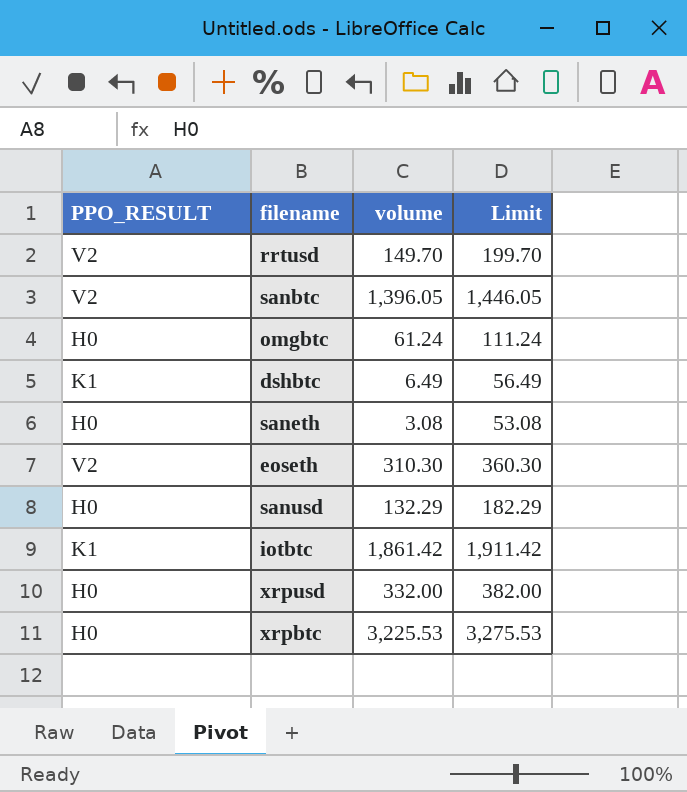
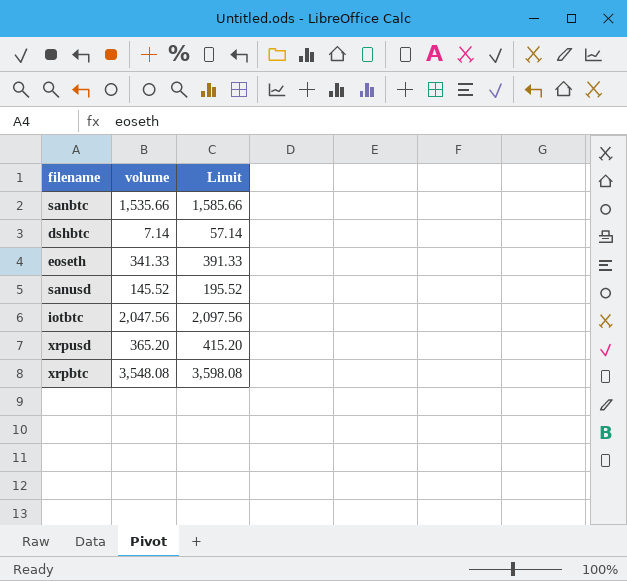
column PPO_RESULT | position: 1 -> none
row rrtusd: V2 | 149.70 | 199.70 -> none
row omgbtc: H0 | 61.24 | 111.24 -> none
row saneth: H0 | 3.08 | 53.08 -> none
sanbtc | volume: 1,396.05 -> 1,535.66
sanbtc | Limit: 1,446.05 -> 1,585.66
dshbtc | volume: 6.49 -> 7.14
dshbtc | Limit: 56.49 -> 57.14
eoseth | volume: 310.30 -> 341.33
eoseth | Limit: 360.30 -> 391.33
sanusd | volume: 132.29 -> 145.52
sanusd | Limit: 182.29 -> 195.52
iotbtc | volume: 1,861.42 -> 2,047.56
iotbtc | Limit: 1,911.42 -> 2,097.56
xrpusd | volume: 332.00 -> 365.20
xrpusd | Limit: 382.00 -> 415.20
xrpbtc | volume: 3,225.53 -> 3,548.08
xrpbtc | Limit: 3,275.53 -> 3,598.08

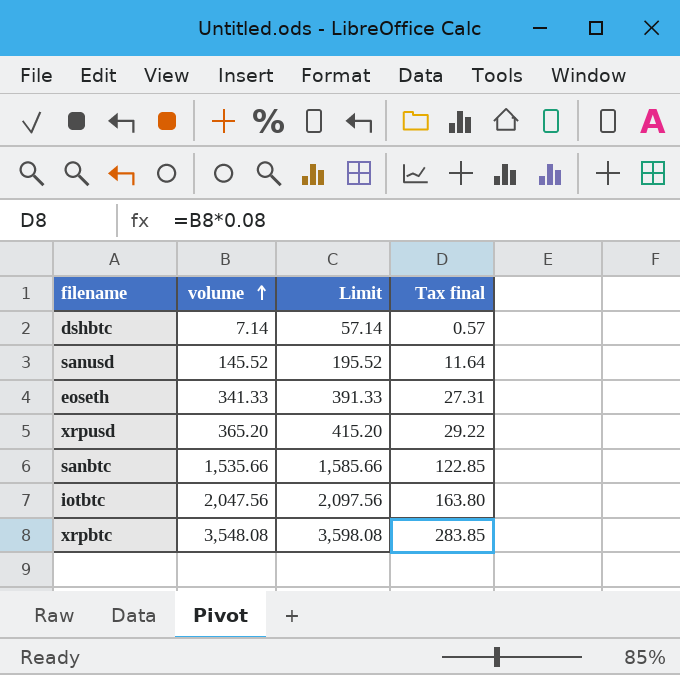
row order: none -> volume ascending
column Tax final | formula: none -> [volume] * 0.08

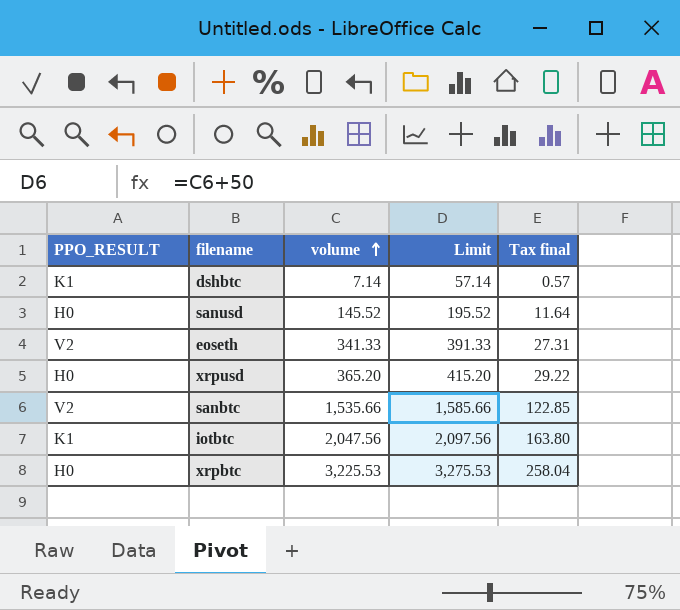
column PPO_RESULT | position: none -> 1
xrpbtc | volume: 3,548.08 -> 3,225.53
xrpbtc | Limit: 3,598.08 -> 3,275.53
xrpbtc | Tax final: 283.85 -> 258.04

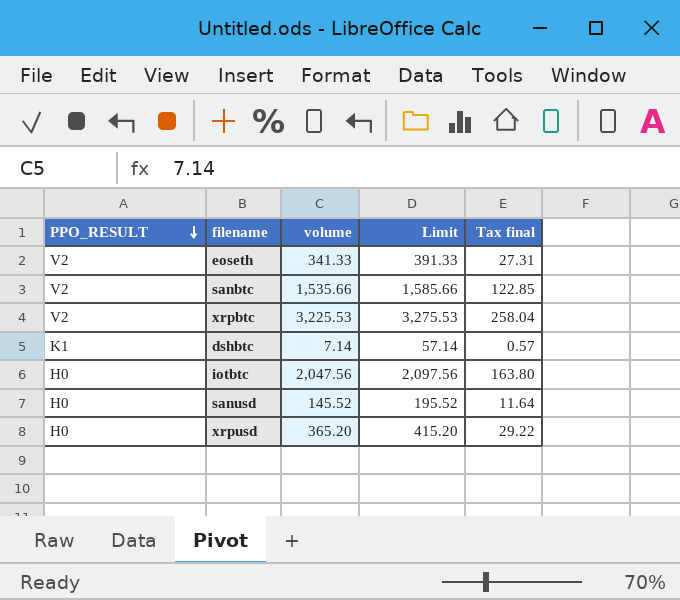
row order: volume ascending -> PPO_RESULT descending
xrpbtc | PPO_RESULT: H0 -> V2
iotbtc | PPO_RESULT: K1 -> H0

